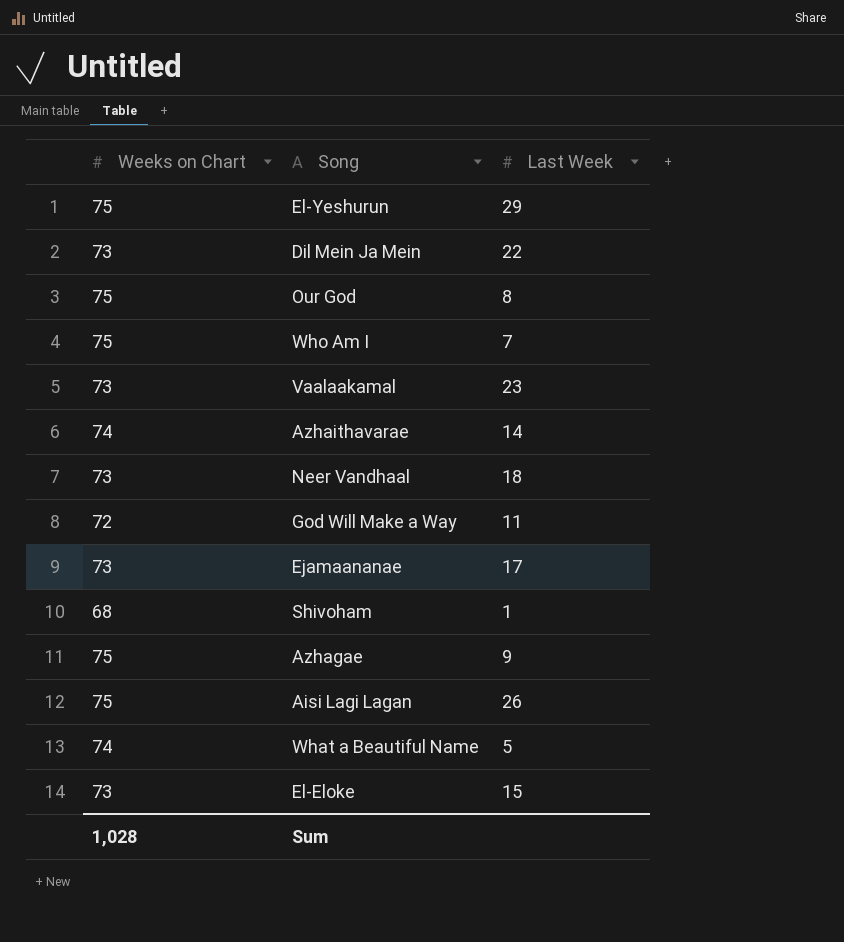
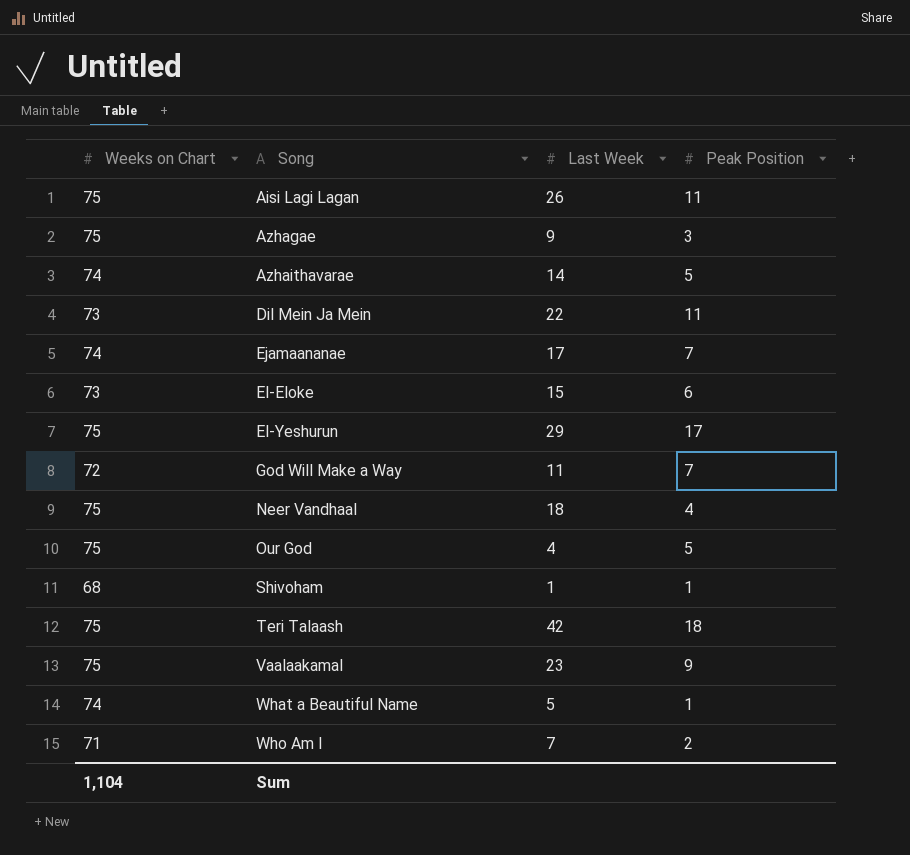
row order: none -> Song ascending
column Peak Position | position: none -> 4
Ejamaananae | Weeks on Chart: 73 -> 74
Neer Vandhaal | Weeks on Chart: 73 -> 75
Our God | Last Week: 8 -> 4
row Teri Talaash: none -> 75 | 42 | 18
Vaalaakamal | Weeks on Chart: 73 -> 75
Who Am I | Weeks on Chart: 75 -> 71
Sum | Weeks on Chart: 1,028 -> 1,104

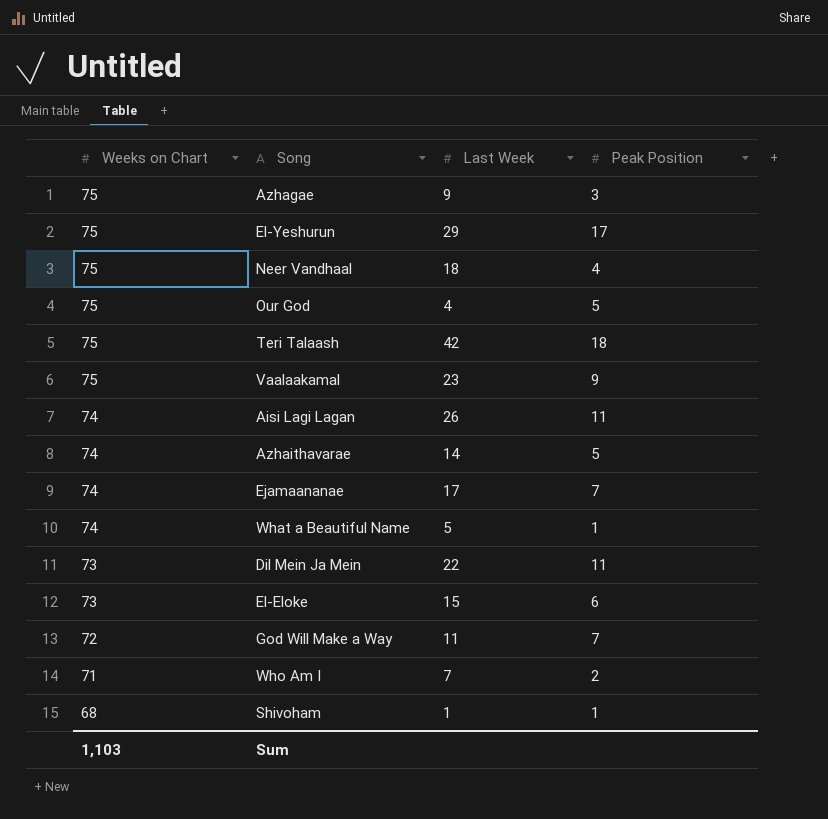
row order: Song ascending -> Weeks on Chart descending
Aisi Lagi Lagan | Weeks on Chart: 75 -> 74
Sum | Weeks on Chart: 1,104 -> 1,103

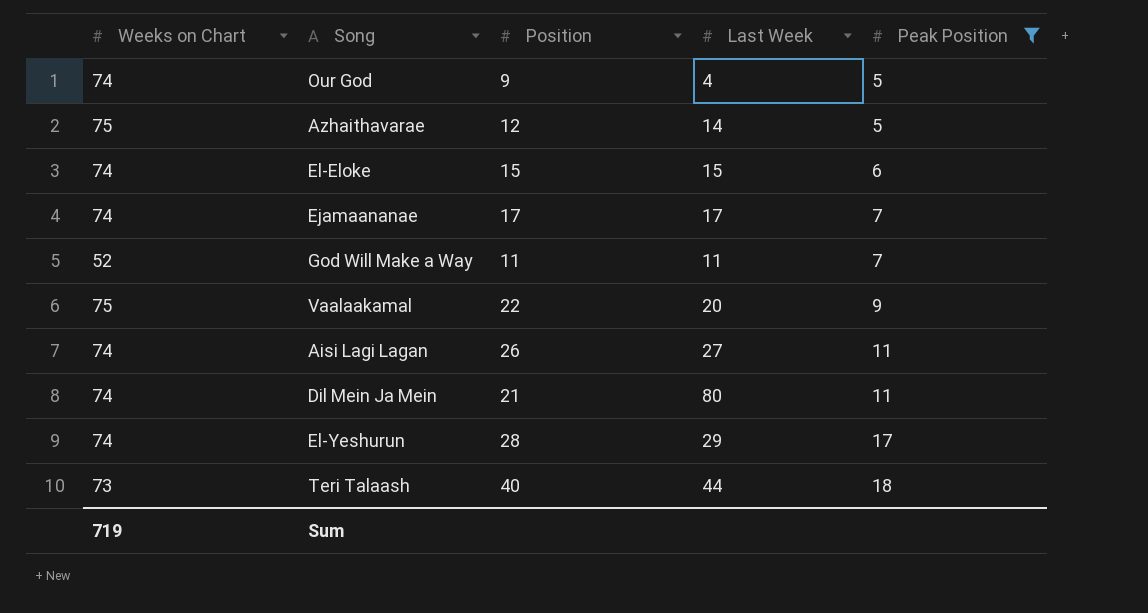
filter: none -> Peak Position >= 5
row order: Weeks on Chart descending -> Peak Position ascending
column Position | position: none -> 3
Our God | Weeks on Chart: 75 -> 74
Azhaithavarae | Weeks on Chart: 74 -> 75
El-Eloke | Weeks on Chart: 73 -> 74
God Will Make a Way | Weeks on Chart: 72 -> 52
Vaalaakamal | Last Week: 23 -> 20
Aisi Lagi Lagan | Last Week: 26 -> 27
Dil Mein Ja Mein | Weeks on Chart: 73 -> 74
Dil Mein Ja Mein | Last Week: 22 -> 80
El-Yeshurun | Weeks on Chart: 75 -> 74
Teri Talaash | Weeks on Chart: 75 -> 73
Teri Talaash | Last Week: 42 -> 44
Sum | Weeks on Chart: 1,103 -> 719

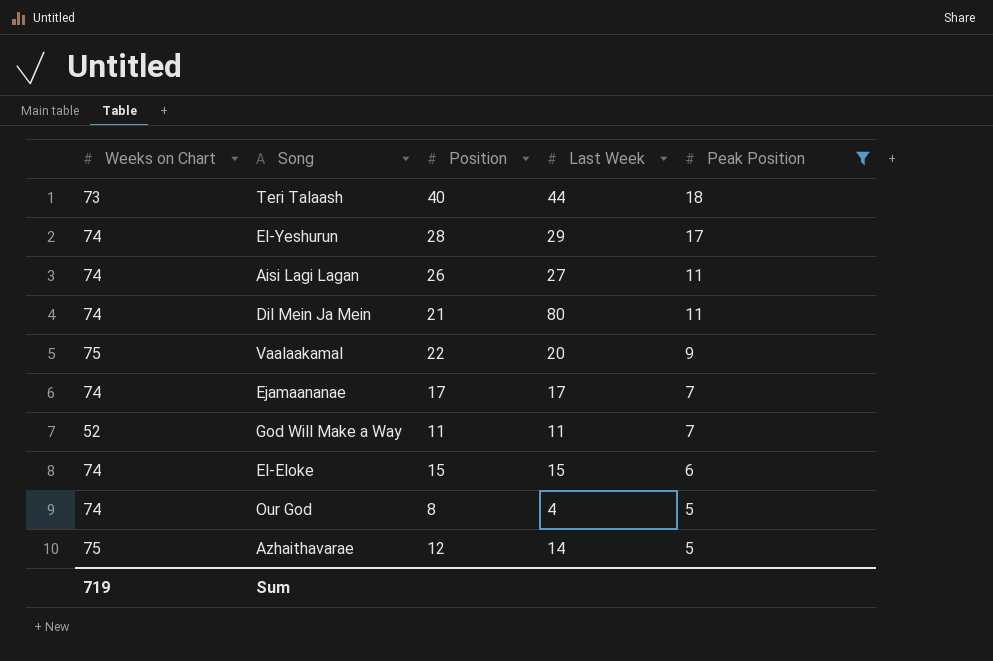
row order: Peak Position ascending -> Peak Position descending
Our God | Position: 9 -> 8

